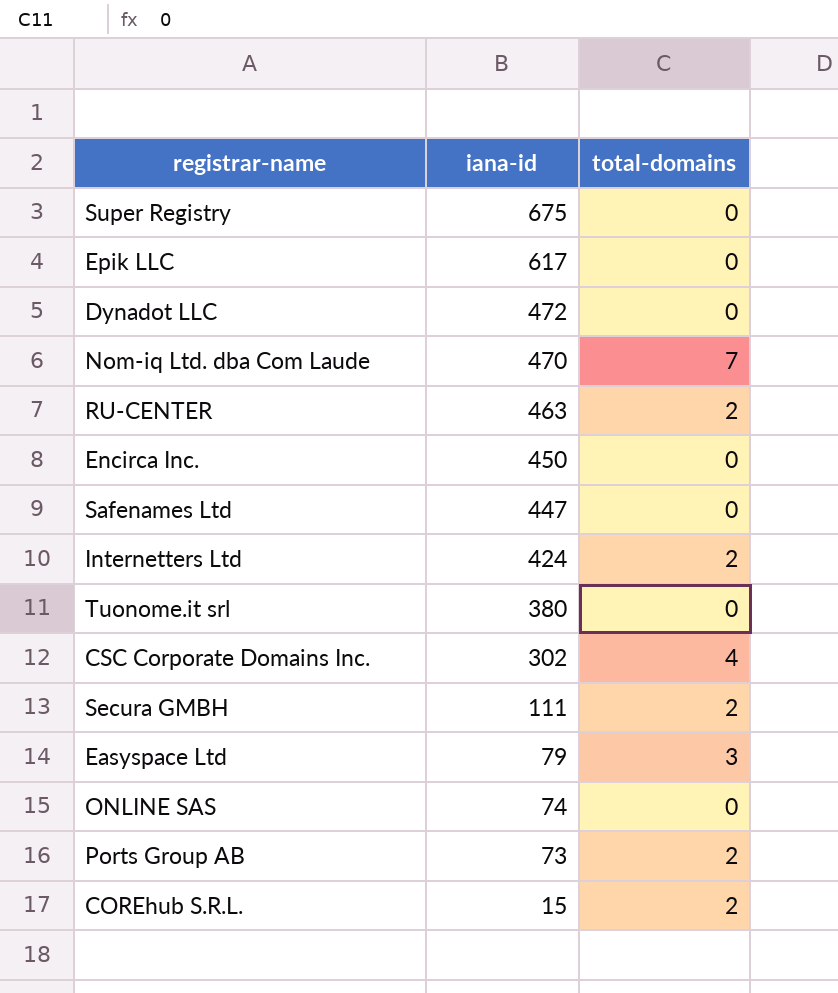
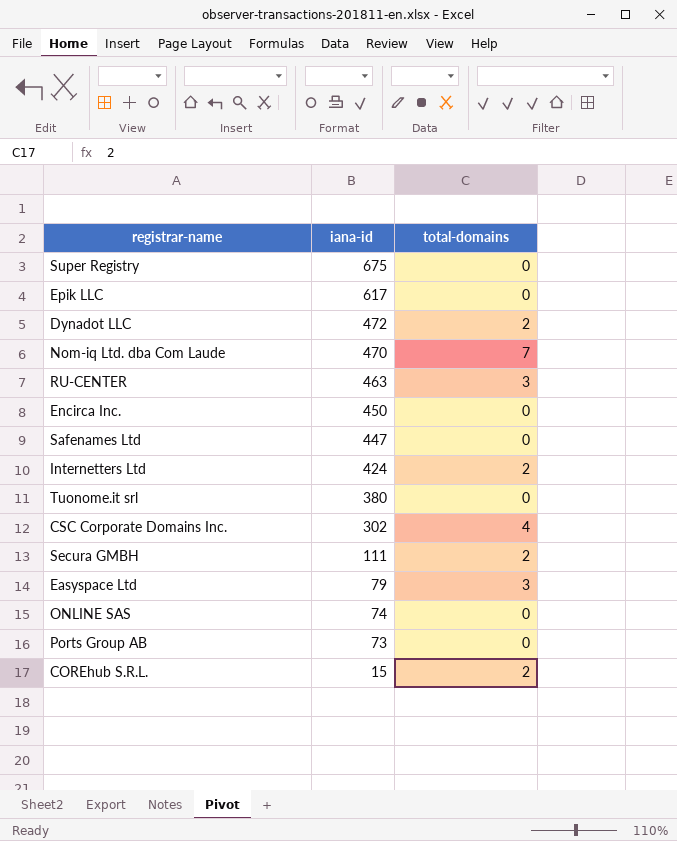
Dynadot LLC | total-domains: 0 -> 2
RU-CENTER | total-domains: 2 -> 3
Ports Group AB | total-domains: 2 -> 0

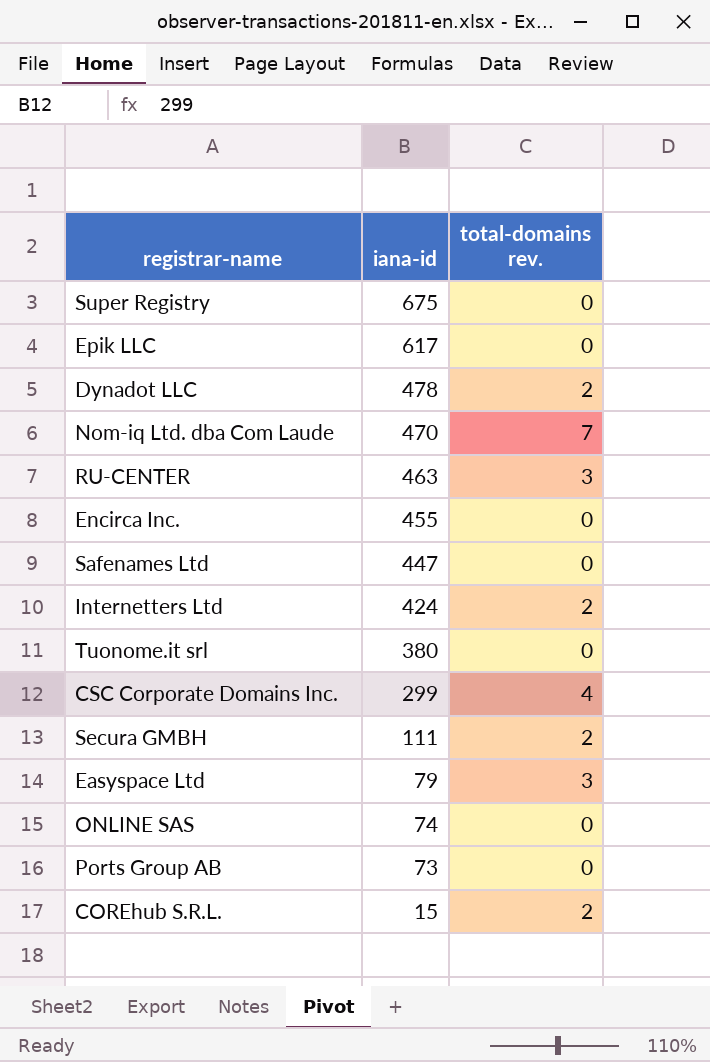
column name: total-domains -> total-domains rev.
Dynadot LLC | iana-id: 472 -> 478
Encirca Inc. | iana-id: 450 -> 455
CSC Corporate Domains Inc. | iana-id: 302 -> 299

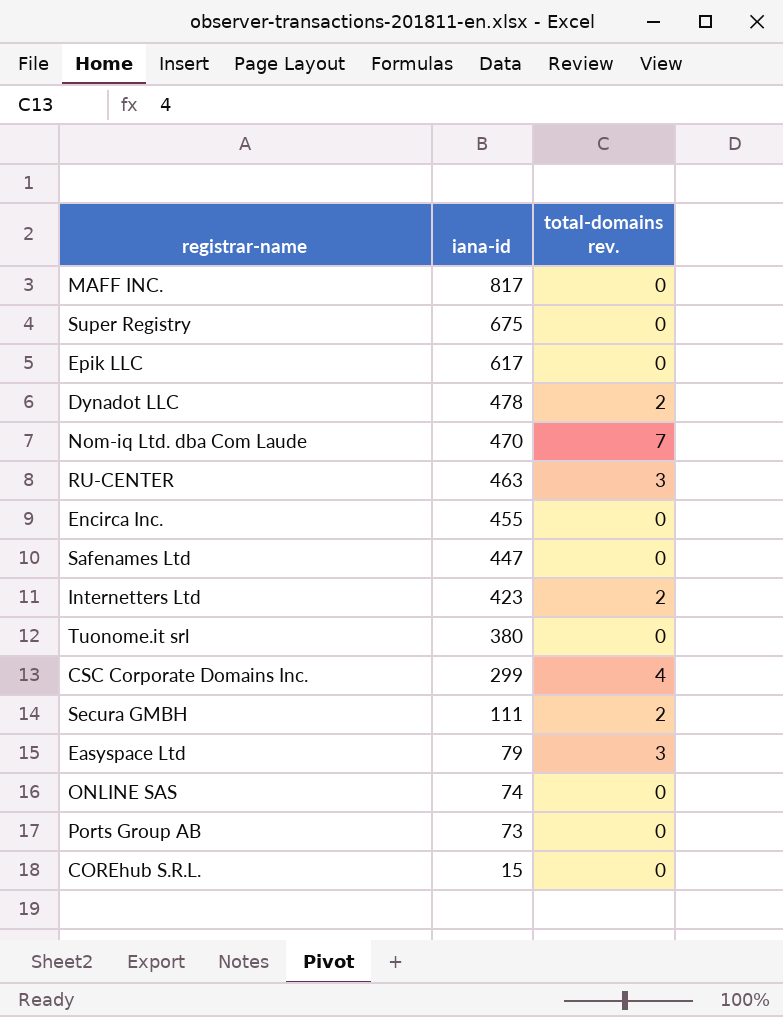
row MAFF INC.: none -> 817 | 0
Internetters Ltd | iana-id: 424 -> 423
COREhub S.R.L. | total-domains rev.: 2 -> 0

